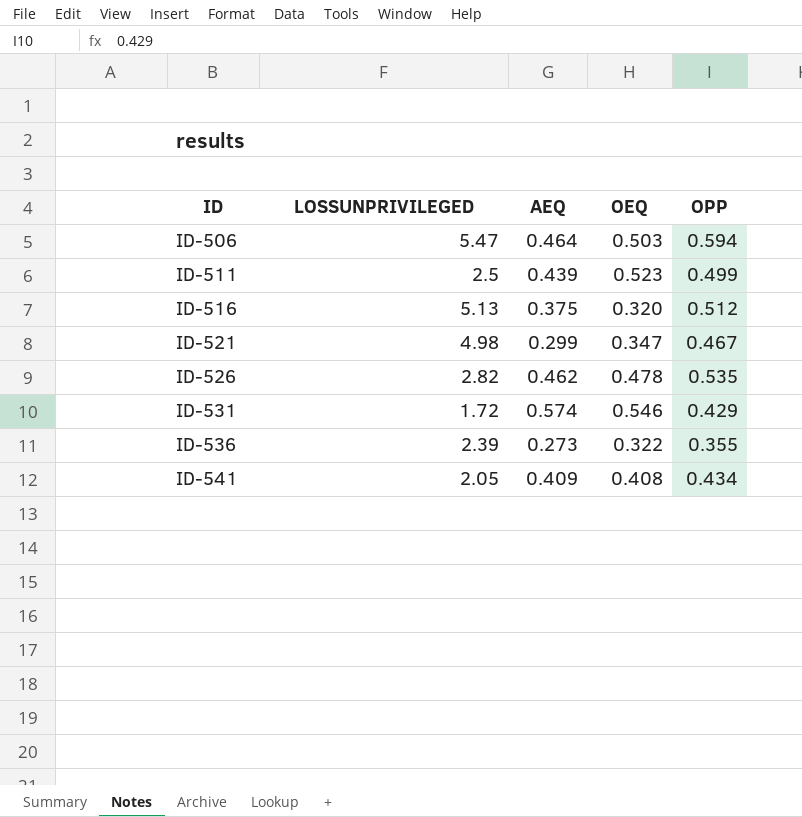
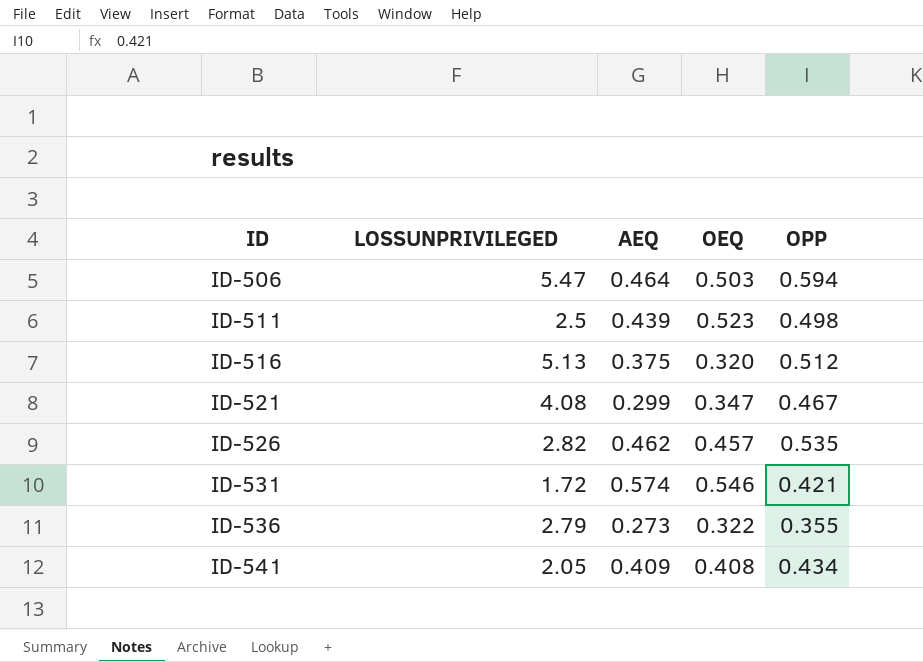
ID-511 | OPP: 0.499 -> 0.498
ID-521 | LOSSUNPRIVILEGED: 4.98 -> 4.08
ID-526 | OEQ: 0.478 -> 0.457
ID-531 | OPP: 0.429 -> 0.421
ID-536 | LOSSUNPRIVILEGED: 2.39 -> 2.79

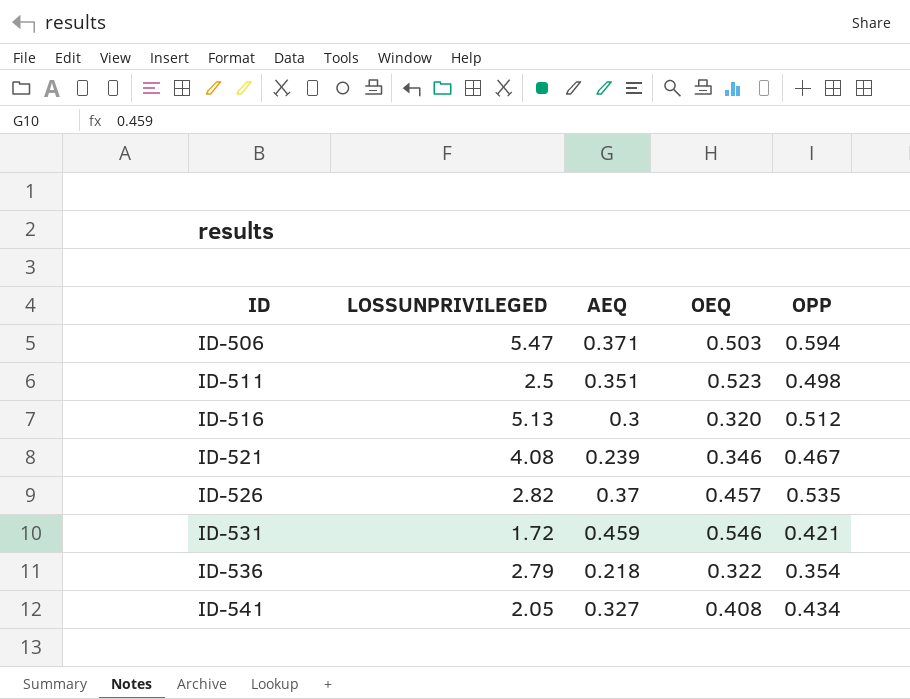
ID-506 | AEQ: 0.464 -> 0.371
ID-511 | AEQ: 0.439 -> 0.351
ID-516 | AEQ: 0.375 -> 0.3
ID-521 | AEQ: 0.299 -> 0.239
ID-521 | OEQ: 0.347 -> 0.346
ID-526 | AEQ: 0.462 -> 0.37
ID-531 | AEQ: 0.574 -> 0.459
ID-536 | AEQ: 0.273 -> 0.218
ID-536 | OPP: 0.355 -> 0.354
ID-541 | AEQ: 0.409 -> 0.327

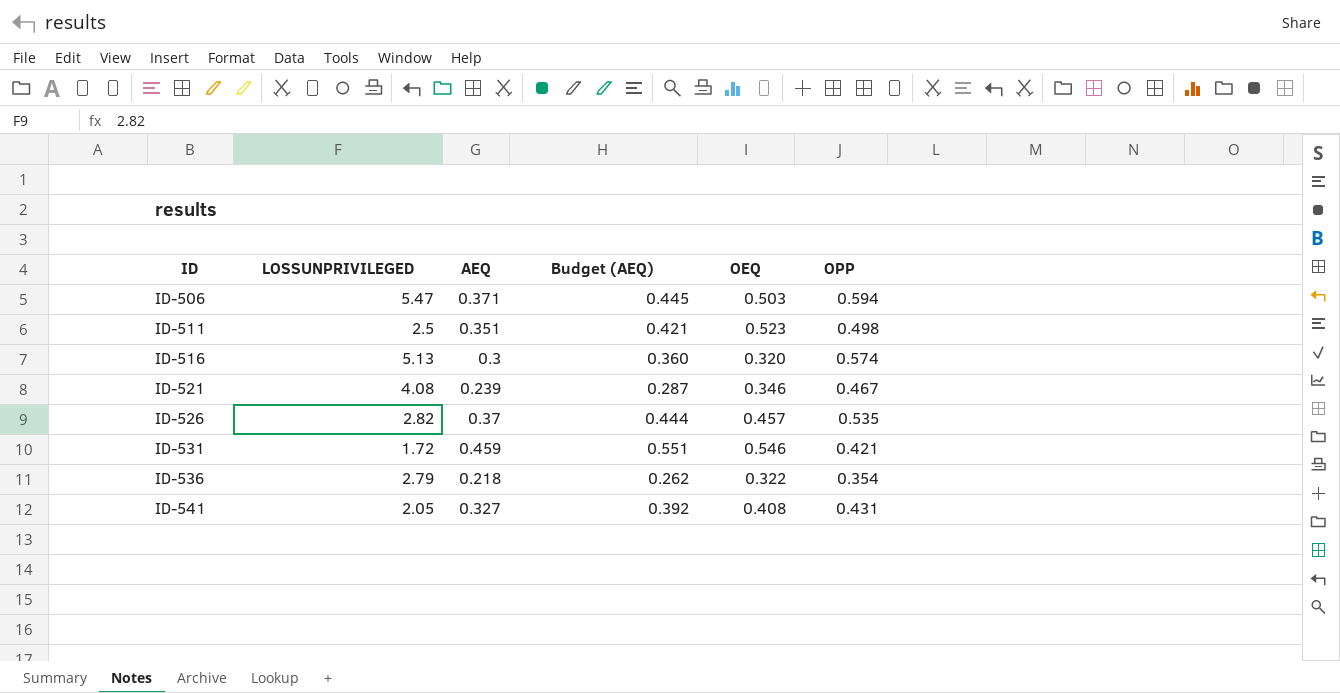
column Budget (AEQ) | formula: none -> [AEQ] * 1.2
ID-516 | OPP: 0.512 -> 0.574
ID-541 | OPP: 0.434 -> 0.431

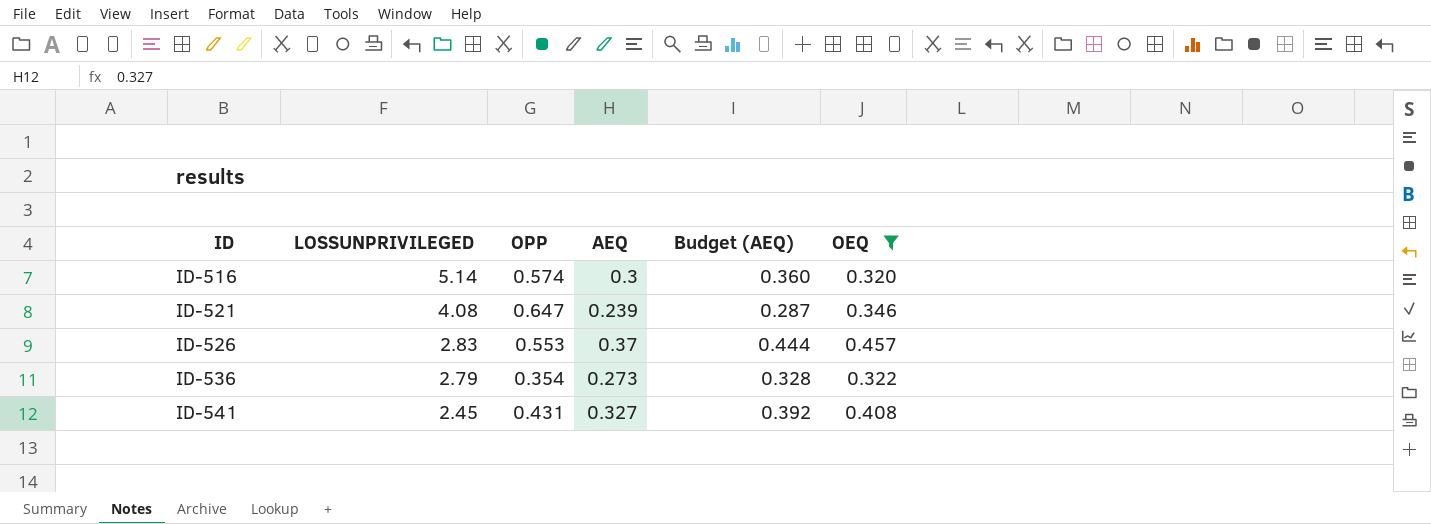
filter: none -> OEQ <= 0.457
column OPP | position: 6 -> 3
ID-516 | LOSSUNPRIVILEGED: 5.13 -> 5.14
ID-521 | OPP: 0.467 -> 0.647
ID-526 | LOSSUNPRIVILEGED: 2.82 -> 2.83
ID-526 | OPP: 0.535 -> 0.553
ID-536 | AEQ: 0.218 -> 0.273
ID-536 | Budget (AEQ): 0.262 -> 0.328
ID-541 | LOSSUNPRIVILEGED: 2.05 -> 2.45

